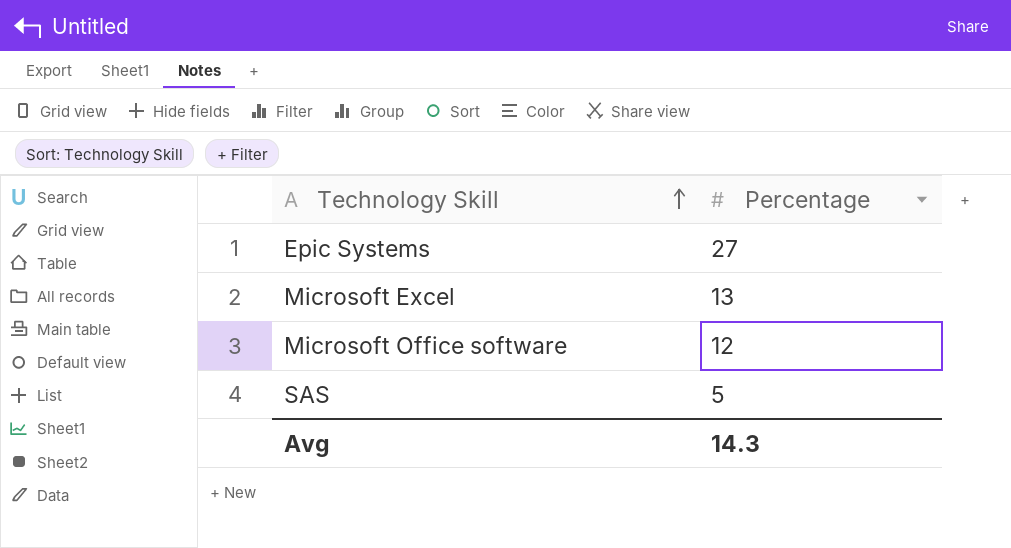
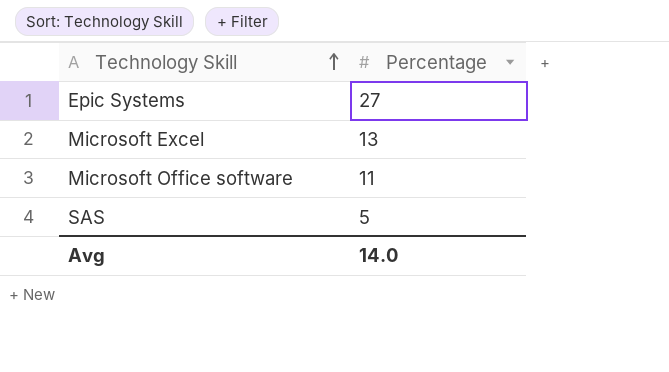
Microsoft Office software | Percentage: 12 -> 11
Avg | Percentage: 14.3 -> 14.0

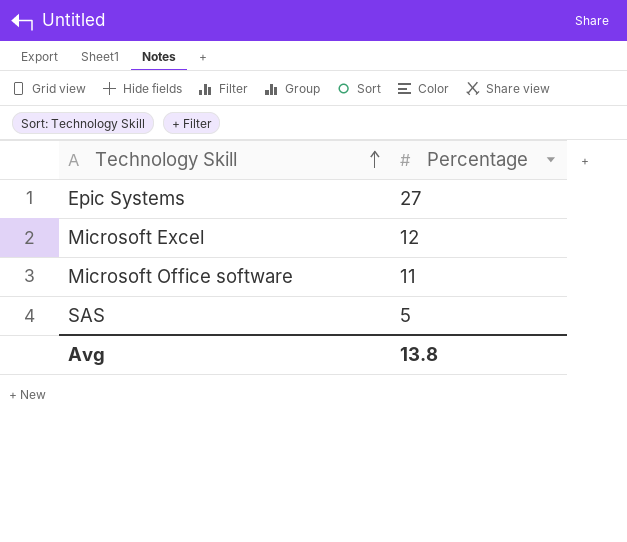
Microsoft Excel | Percentage: 13 -> 12
Avg | Percentage: 14.0 -> 13.8

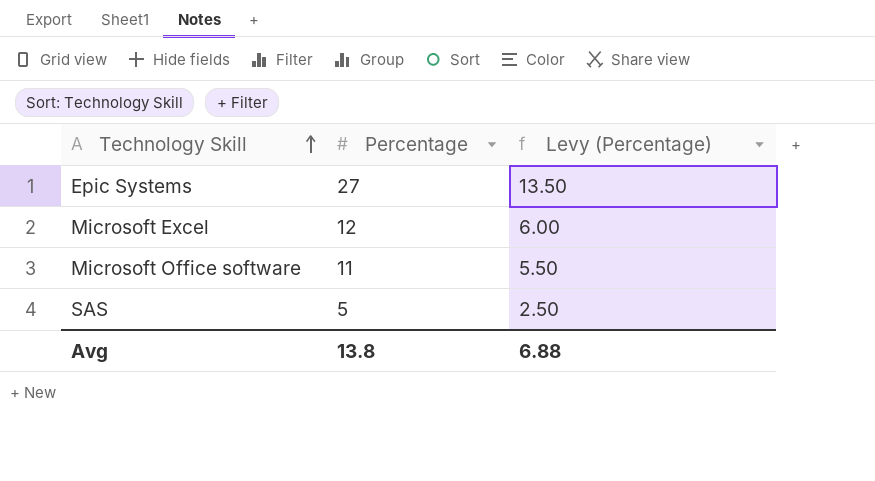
column Levy (Percentage) | formula: none -> [Percentage] * 0.5

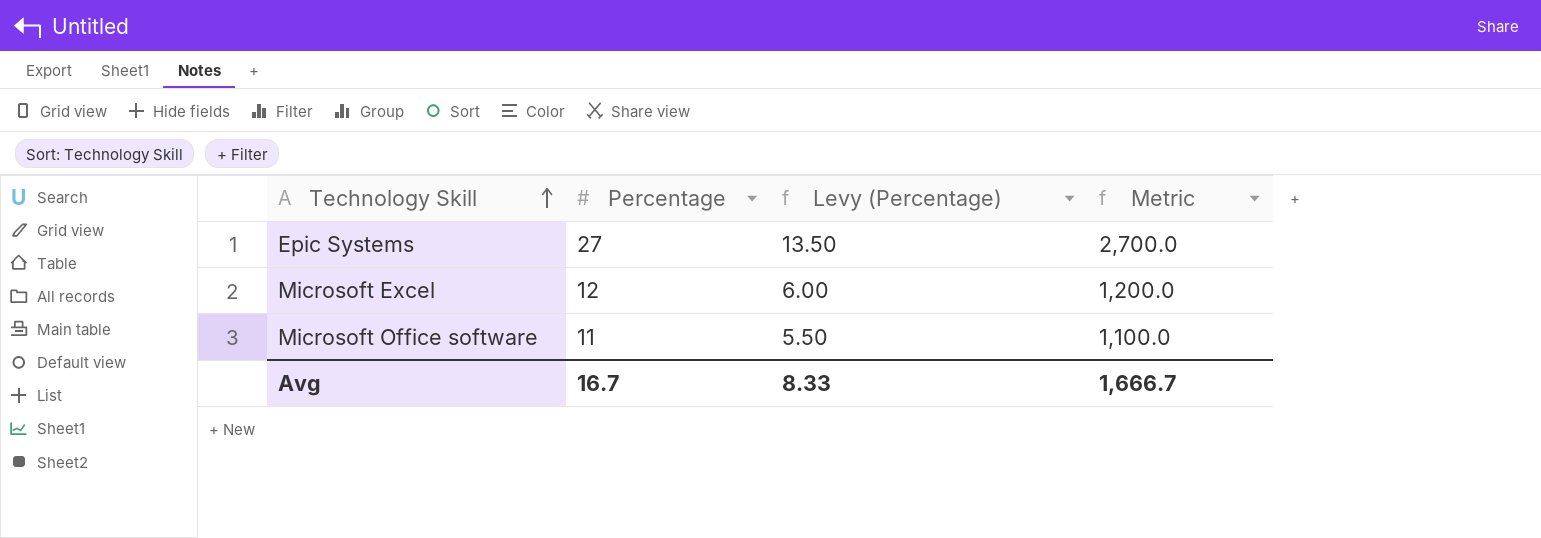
column Metric | formula: none -> [Percentage] * 100
row SAS: 5 | 2.50 -> none
Avg | Percentage: 13.8 -> 16.7
Avg | Levy (Percentage): 6.88 -> 8.33

